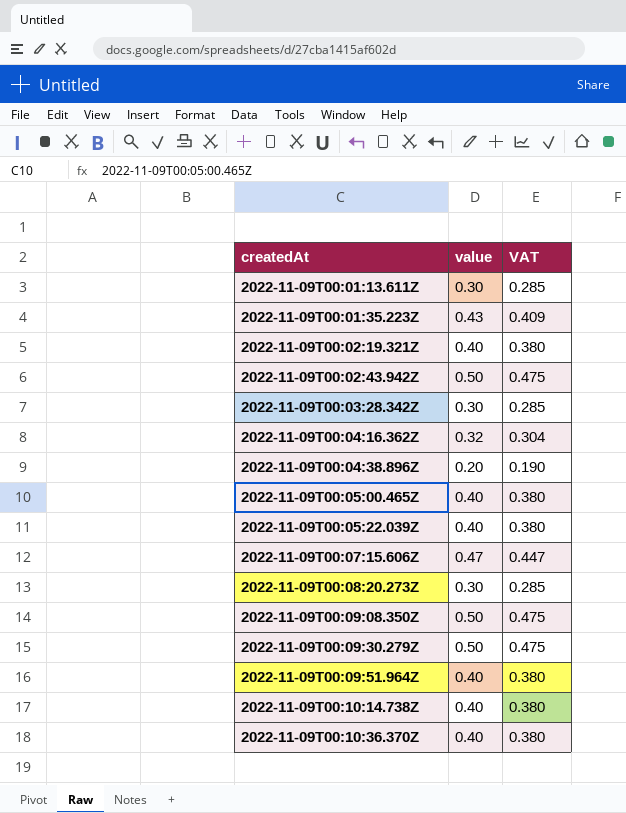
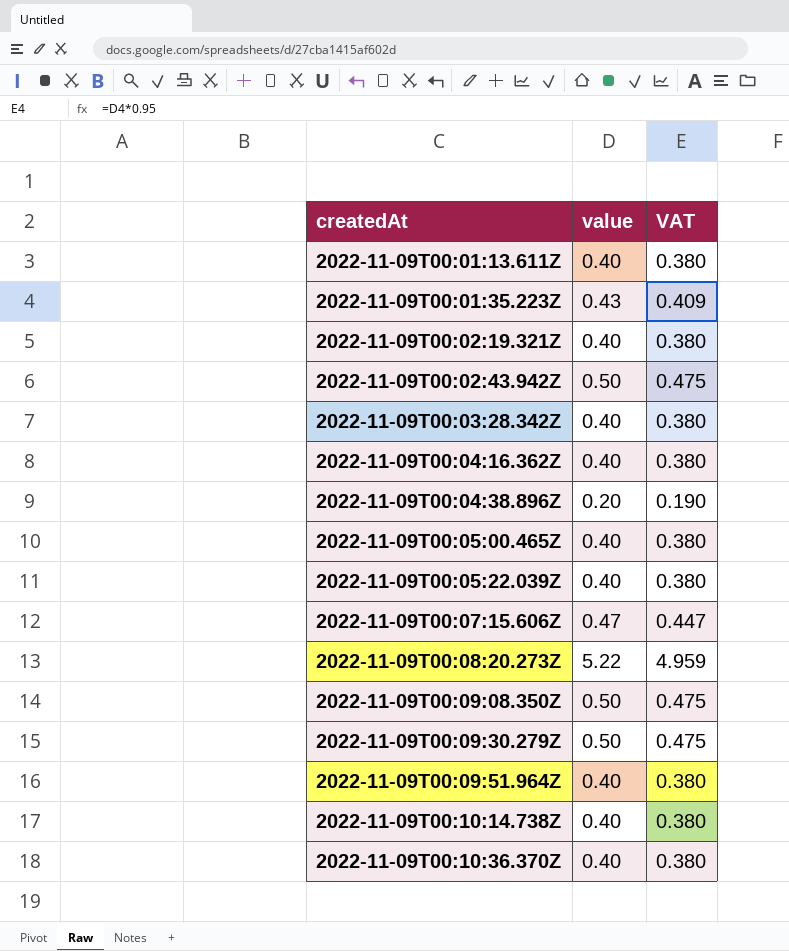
2022-11-09T00:01:13.611Z | value: 0.30 -> 0.40
2022-11-09T00:01:13.611Z | VAT: 0.285 -> 0.380
2022-11-09T00:03:28.342Z | value: 0.30 -> 0.40
2022-11-09T00:03:28.342Z | VAT: 0.285 -> 0.380
2022-11-09T00:04:16.362Z | value: 0.32 -> 0.40
2022-11-09T00:04:16.362Z | VAT: 0.304 -> 0.380
2022-11-09T00:08:20.273Z | value: 0.30 -> 5.22
2022-11-09T00:08:20.273Z | VAT: 0.285 -> 4.959

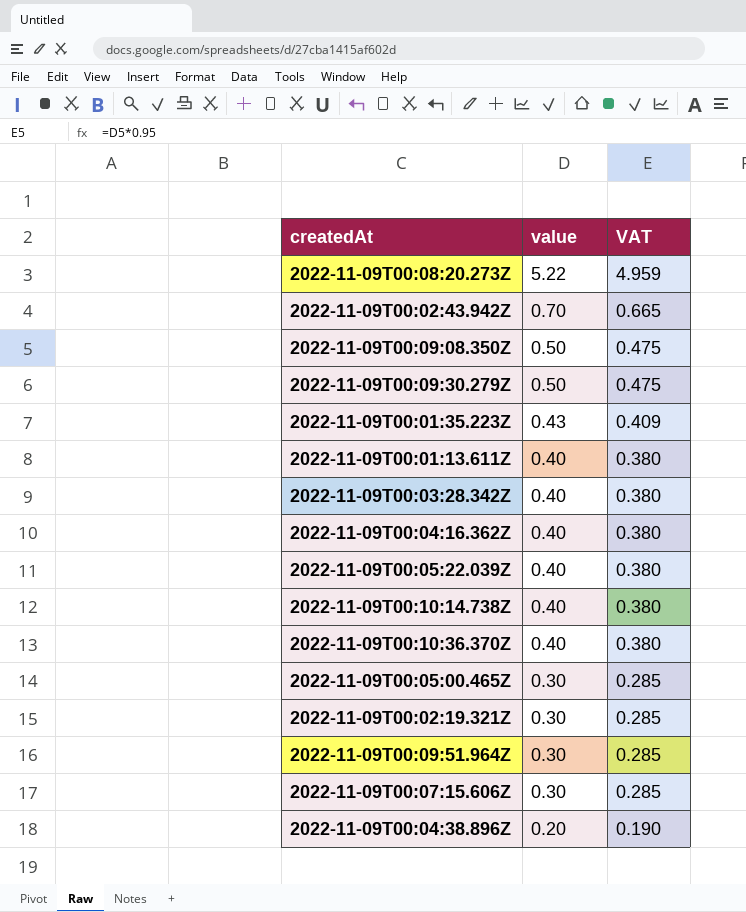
row order: createdAt ascending -> value descending
2022-11-09T00:02:43.942Z | value: 0.50 -> 0.70
2022-11-09T00:02:43.942Z | VAT: 0.475 -> 0.665
2022-11-09T00:05:00.465Z | value: 0.40 -> 0.30
2022-11-09T00:05:00.465Z | VAT: 0.380 -> 0.285
2022-11-09T00:02:19.321Z | value: 0.40 -> 0.30
2022-11-09T00:02:19.321Z | VAT: 0.380 -> 0.285
2022-11-09T00:09:51.964Z | value: 0.40 -> 0.30
2022-11-09T00:09:51.964Z | VAT: 0.380 -> 0.285
2022-11-09T00:07:15.606Z | value: 0.47 -> 0.30
2022-11-09T00:07:15.606Z | VAT: 0.447 -> 0.285

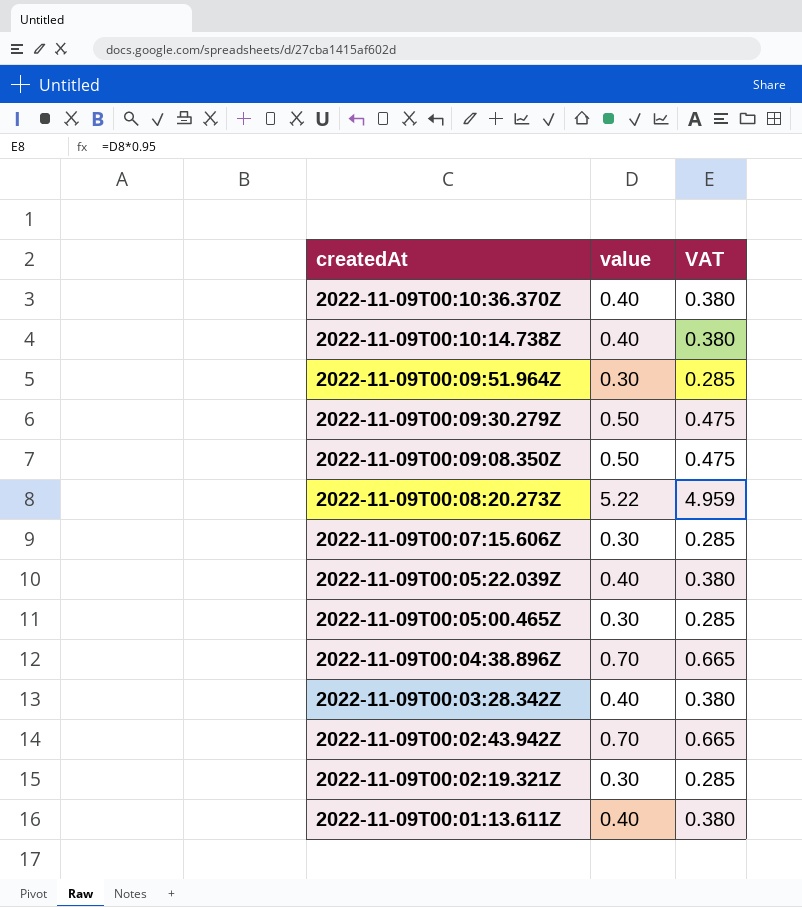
row order: value descending -> createdAt descending
row 2022-11-09T00:01:35.223Z: 0.43 | 0.409 -> none
row 2022-11-09T00:04:16.362Z: 0.40 | 0.380 -> none
2022-11-09T00:04:38.896Z | value: 0.20 -> 0.70
2022-11-09T00:04:38.896Z | VAT: 0.190 -> 0.665

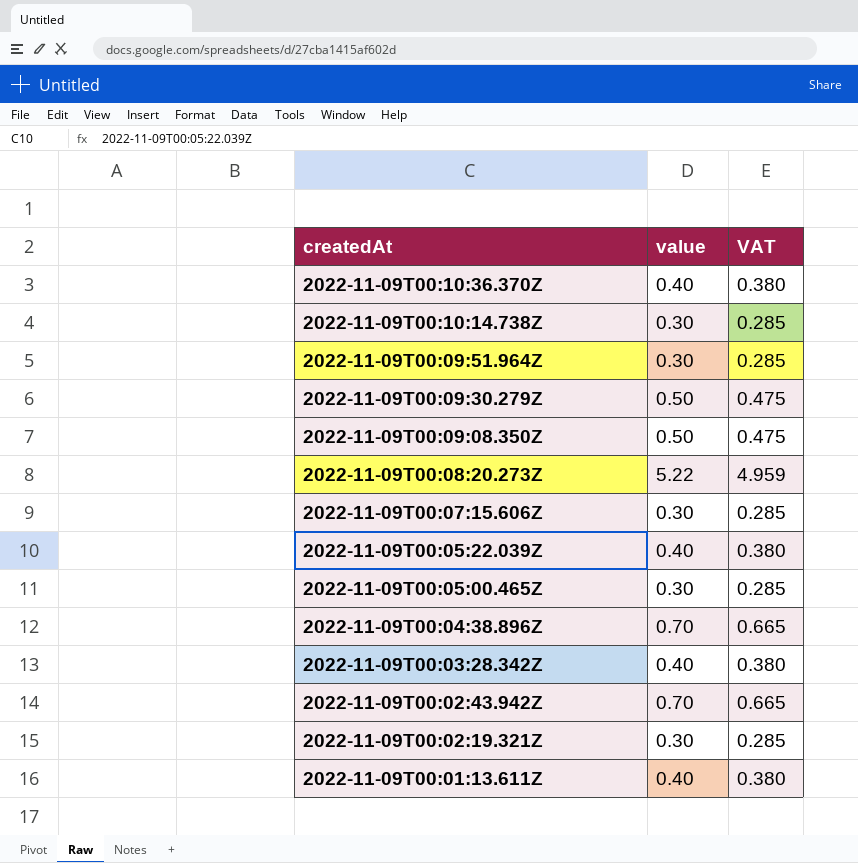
2022-11-09T00:10:14.738Z | value: 0.40 -> 0.30
2022-11-09T00:10:14.738Z | VAT: 0.380 -> 0.285

